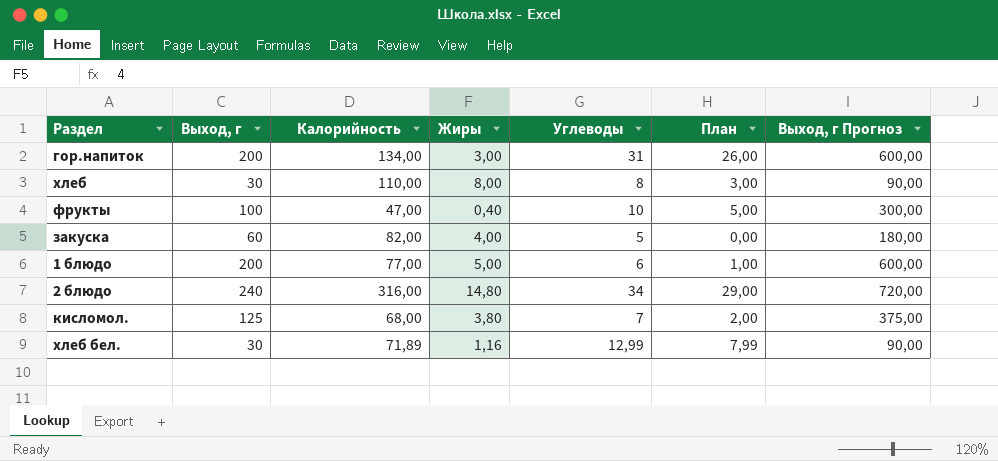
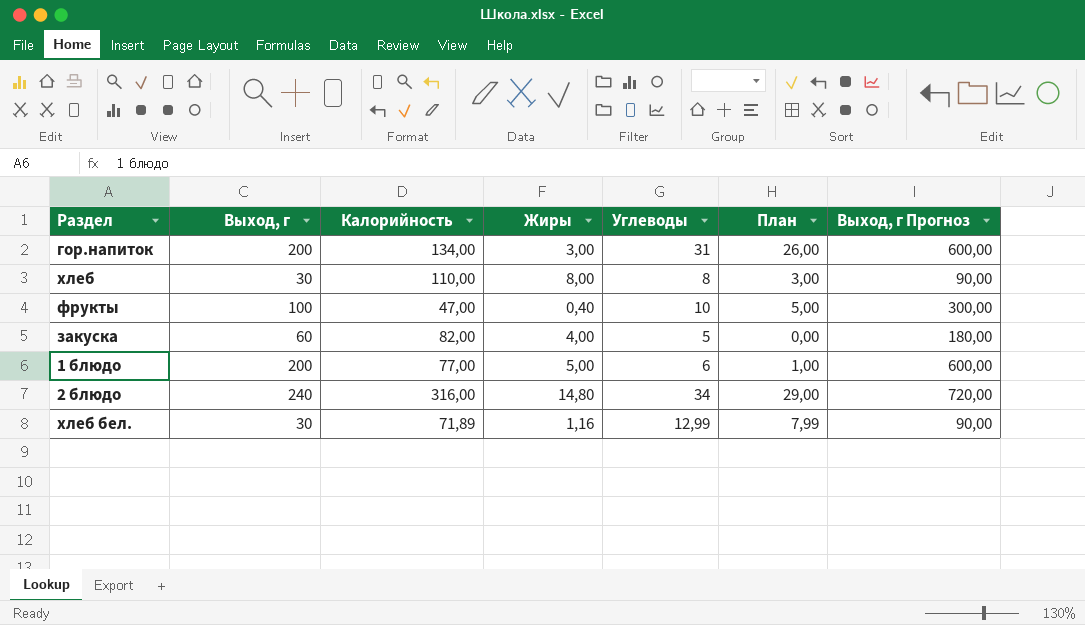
row кисломол.: 125 | 68,00 | 3,80 | 7 | 2,00 | 375,00 -> none

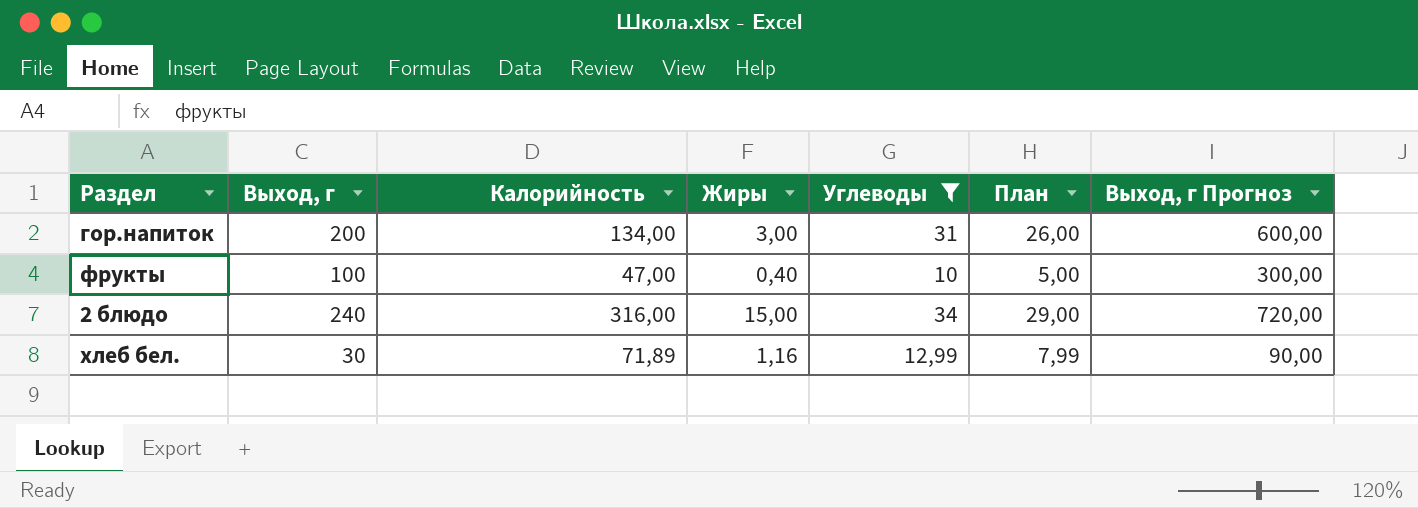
filter: none -> Углеводы >= 10
2 блюдо | Жиры: 14,80 -> 15,00

